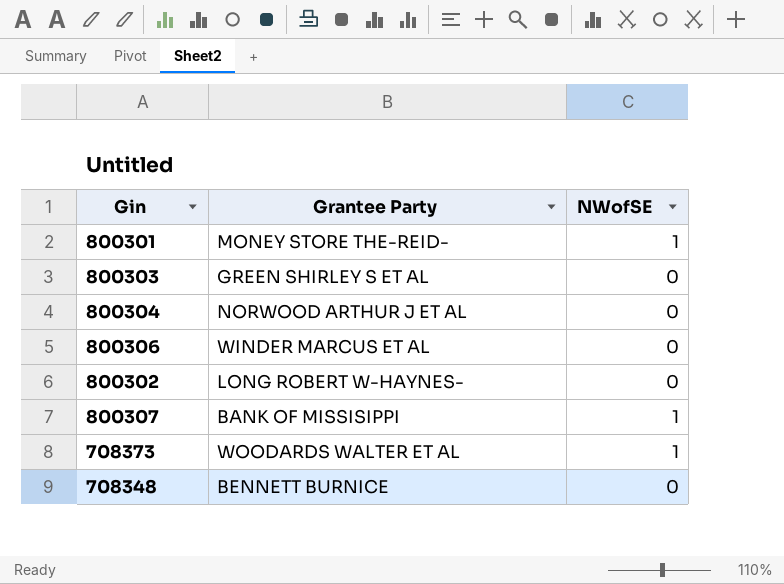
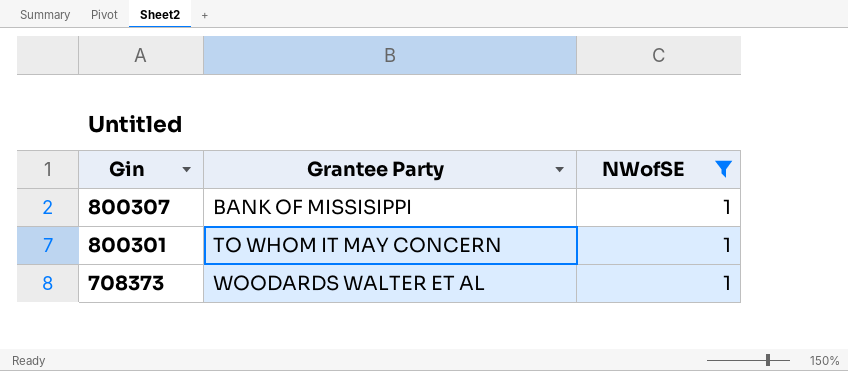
filter: none -> NWofSE = 1
row order: none -> Gin descending
800301 | Grantee Party: MONEY STORE THE-REID- -> TO WHOM IT MAY CONCERN

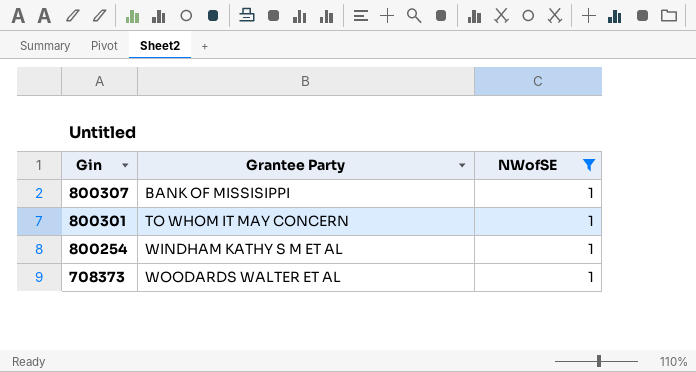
row 800254: none -> WINDHAM KATHY S M ET AL | 1

